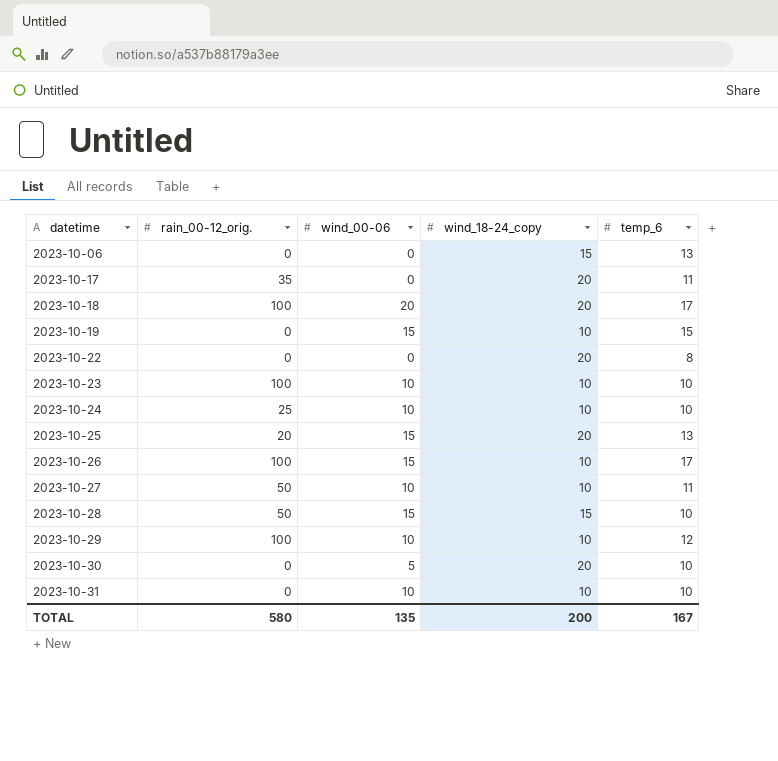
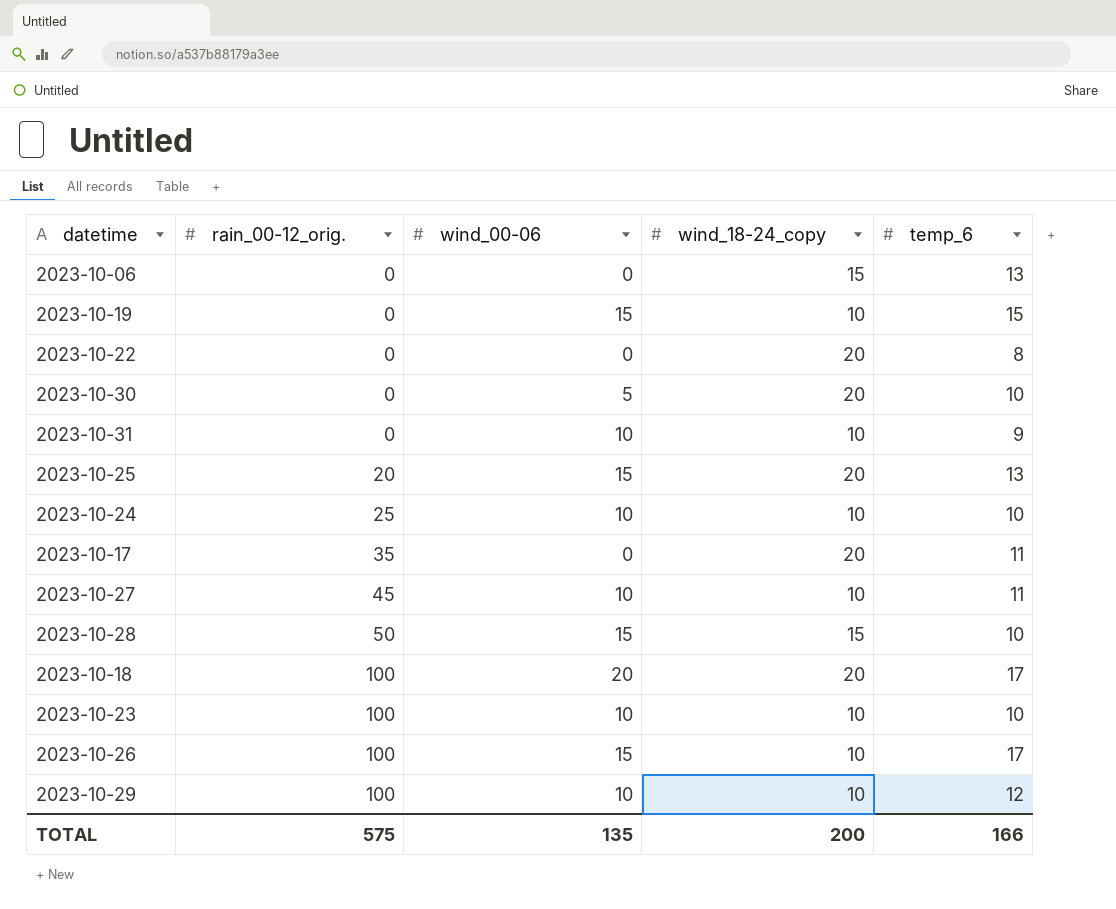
row order: datetime ascending -> rain_00-12_orig. ascending
2023-10-31 | temp_6: 10 -> 9
2023-10-27 | rain_00-12_orig.: 50 -> 45
TOTAL | rain_00-12_orig.: 580 -> 575
TOTAL | temp_6: 167 -> 166

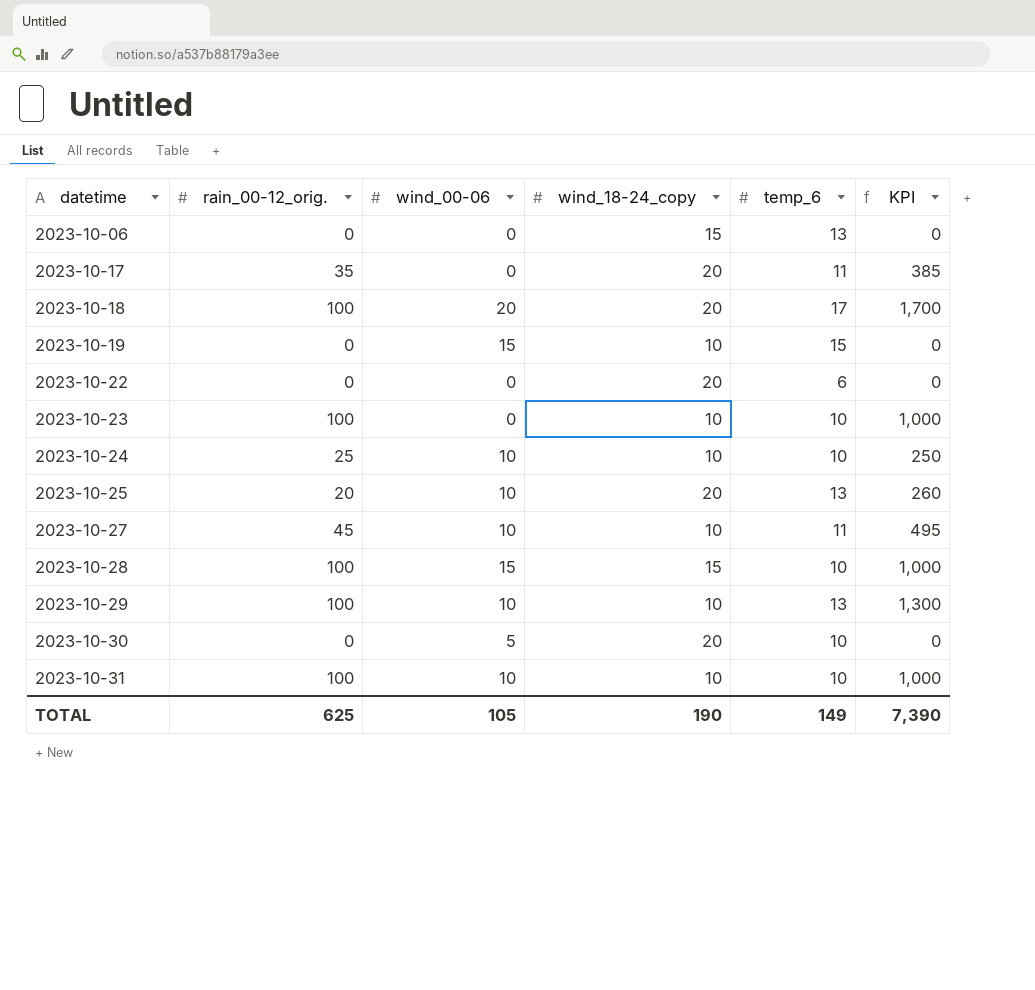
row order: rain_00-12_orig. ascending -> datetime ascending
column KPI | formula: none -> [rain_00-12_orig.] * [temp_6]
row 2023-10-26: 100 | 15 | 10 | 17 -> none
2023-10-22 | temp_6: 8 -> 6
2023-10-23 | wind_00-06: 10 -> 0
2023-10-25 | wind_00-06: 15 -> 10
2023-10-28 | rain_00-12_orig.: 50 -> 100
2023-10-29 | temp_6: 12 -> 13
2023-10-31 | rain_00-12_orig.: 0 -> 100
2023-10-31 | temp_6: 9 -> 10
TOTAL | rain_00-12_orig.: 575 -> 625
TOTAL | wind_00-06: 135 -> 105
TOTAL | wind_18-24_copy: 200 -> 190
TOTAL | temp_6: 166 -> 149

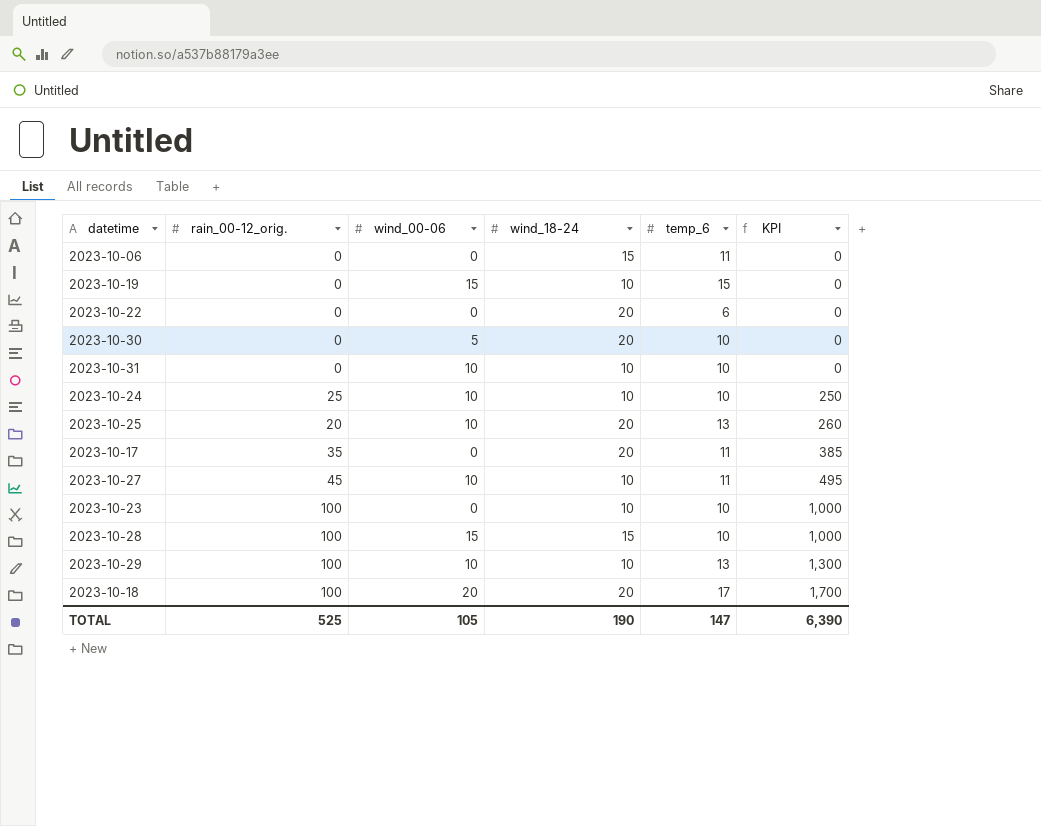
row order: datetime ascending -> KPI ascending
column name: wind_18-24_copy -> wind_18-24
2023-10-06 | temp_6: 13 -> 11
2023-10-31 | rain_00-12_orig.: 100 -> 0
2023-10-31 | KPI: 1,000 -> 0
TOTAL | rain_00-12_orig.: 625 -> 525
TOTAL | temp_6: 149 -> 147
TOTAL | KPI: 7,390 -> 6,390

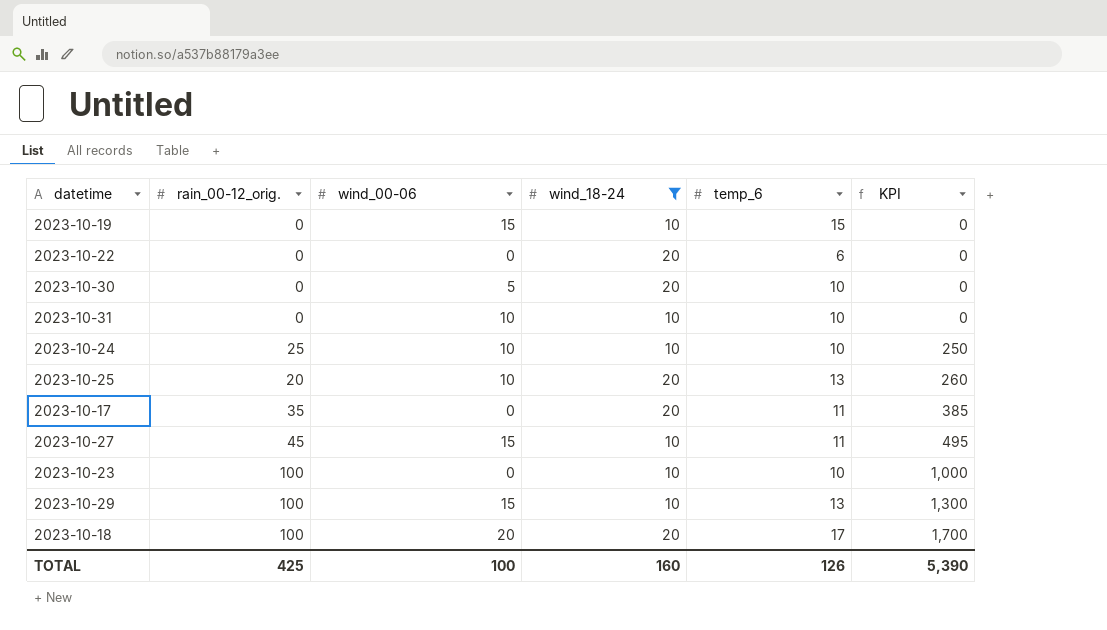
filter: none -> wind_18-24 != 15
2023-10-27 | wind_00-06: 10 -> 15
2023-10-29 | wind_00-06: 10 -> 15
TOTAL | rain_00-12_orig.: 525 -> 425
TOTAL | wind_00-06: 105 -> 100
TOTAL | wind_18-24: 190 -> 160
TOTAL | temp_6: 147 -> 126
TOTAL | KPI: 6,390 -> 5,390

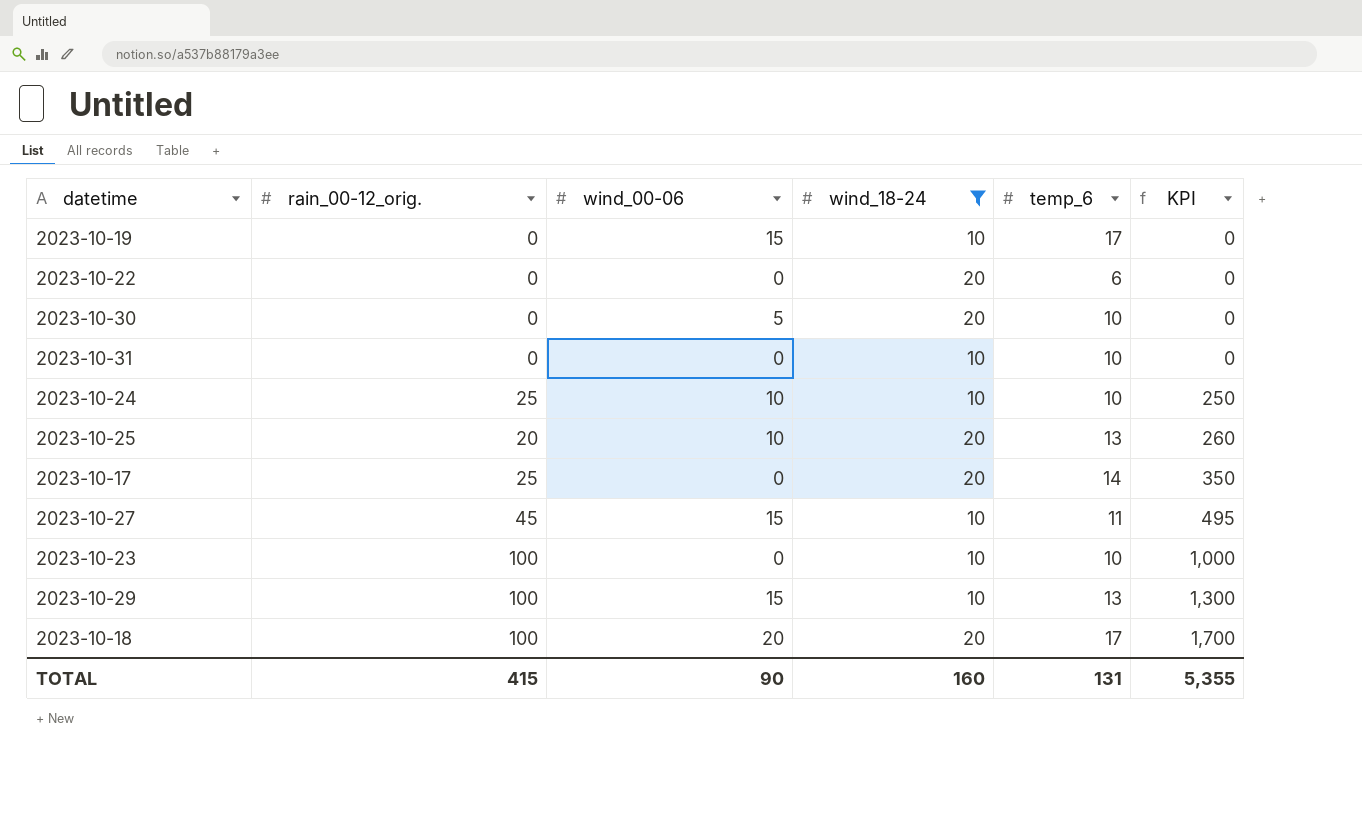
2023-10-19 | temp_6: 15 -> 17
2023-10-31 | wind_00-06: 10 -> 0
2023-10-17 | rain_00-12_orig.: 35 -> 25
2023-10-17 | temp_6: 11 -> 14
2023-10-17 | KPI: 385 -> 350
TOTAL | rain_00-12_orig.: 425 -> 415
TOTAL | wind_00-06: 100 -> 90
TOTAL | temp_6: 126 -> 131
TOTAL | KPI: 5,390 -> 5,355

